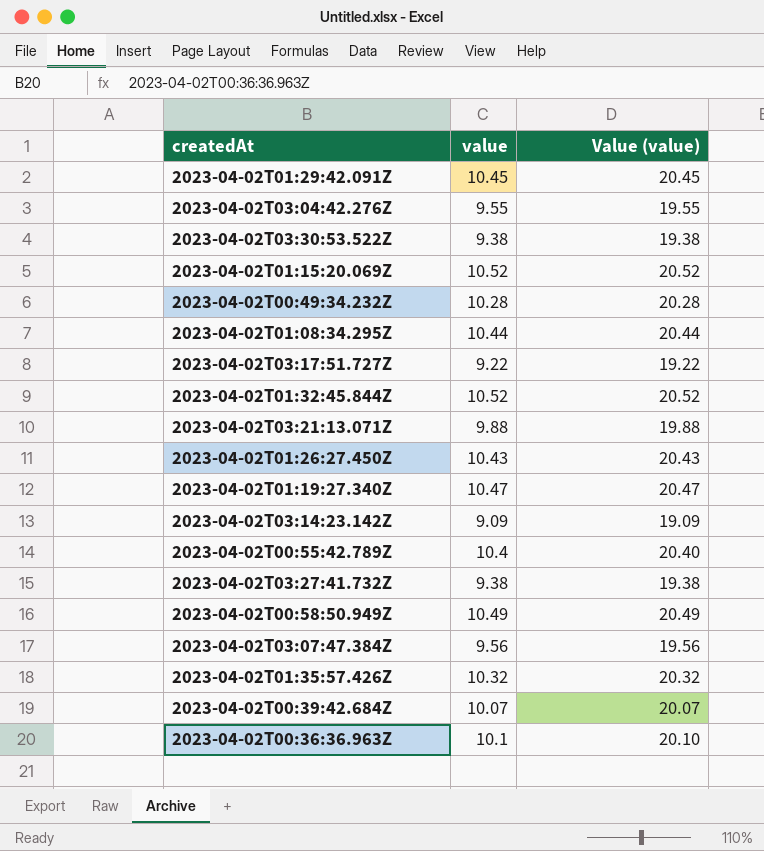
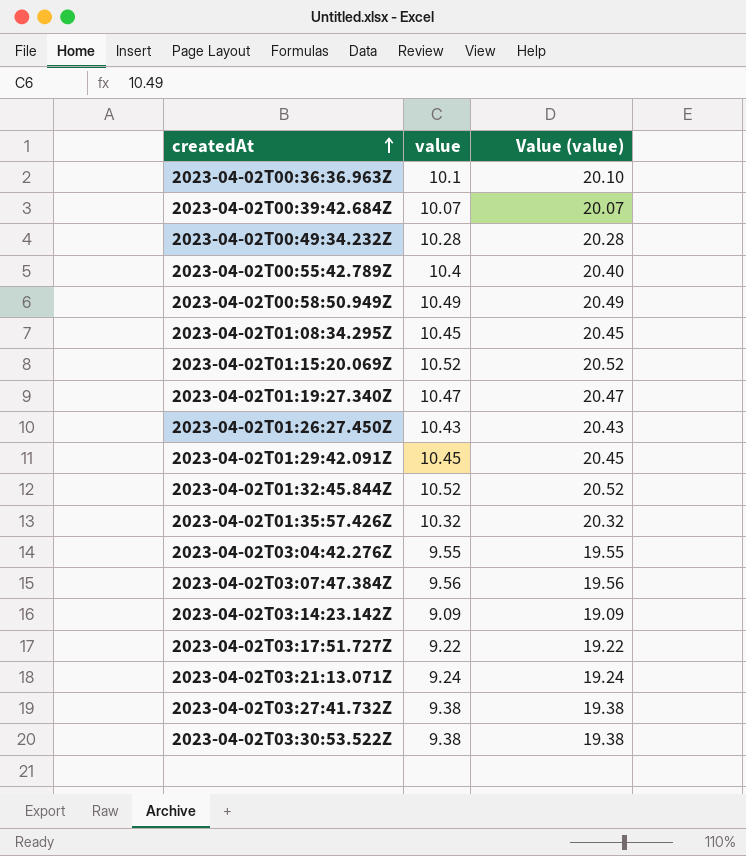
row order: none -> createdAt ascending
2023-04-02T01:08:34.295Z | value: 10.44 -> 10.45
2023-04-02T01:08:34.295Z | Value (value): 20.44 -> 20.45
2023-04-02T03:21:13.071Z | value: 9.88 -> 9.24
2023-04-02T03:21:13.071Z | Value (value): 19.88 -> 19.24

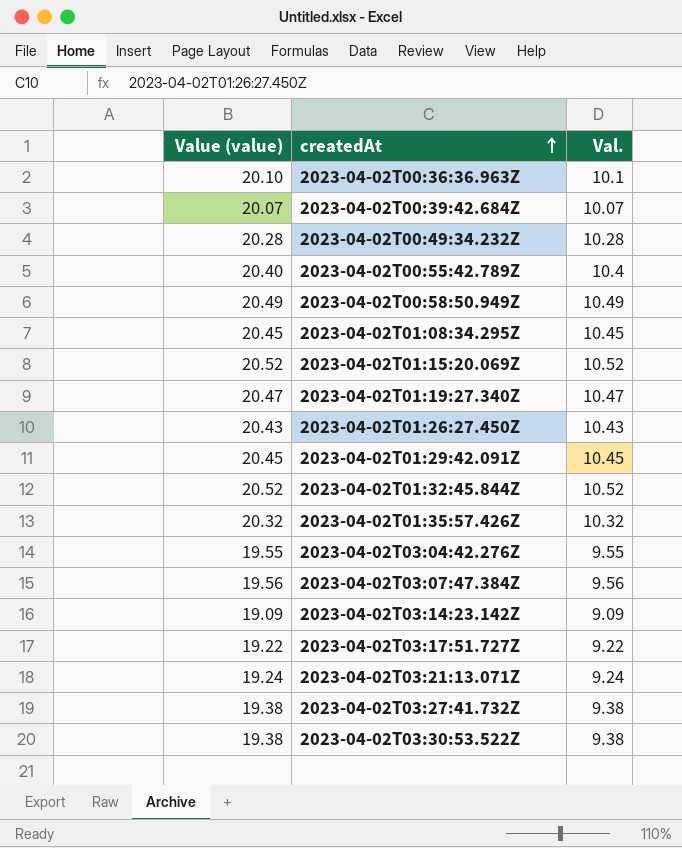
column Value (value) | position: 3 -> 1
column name: value -> Val.

